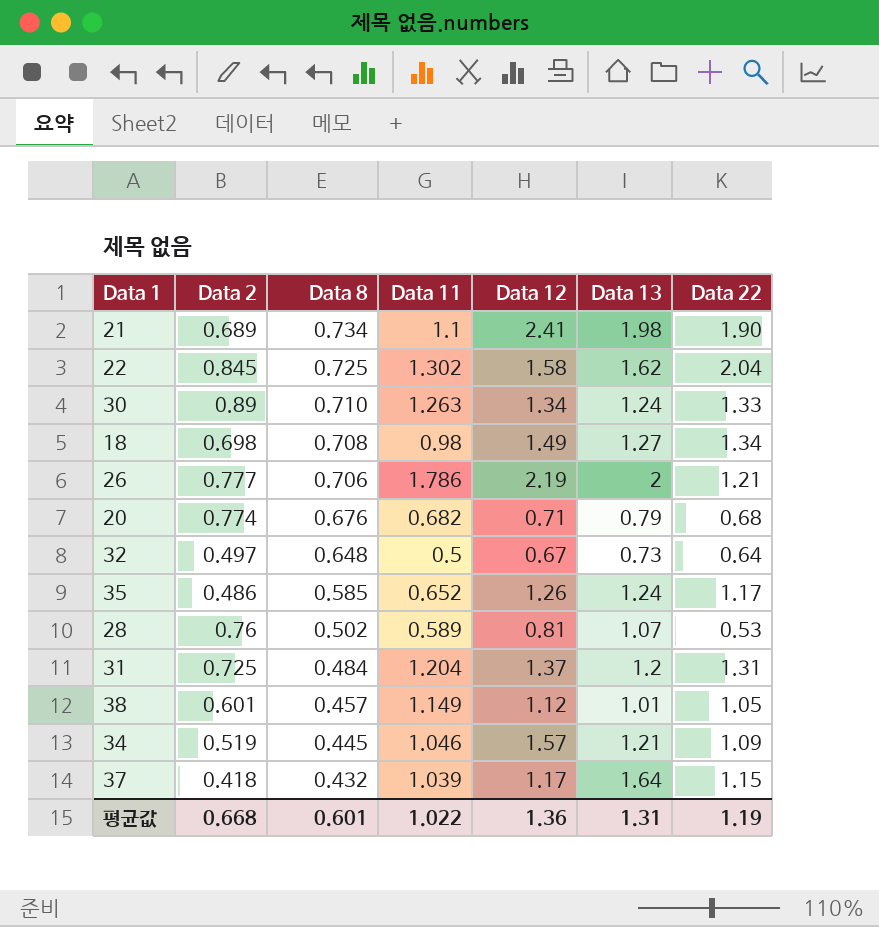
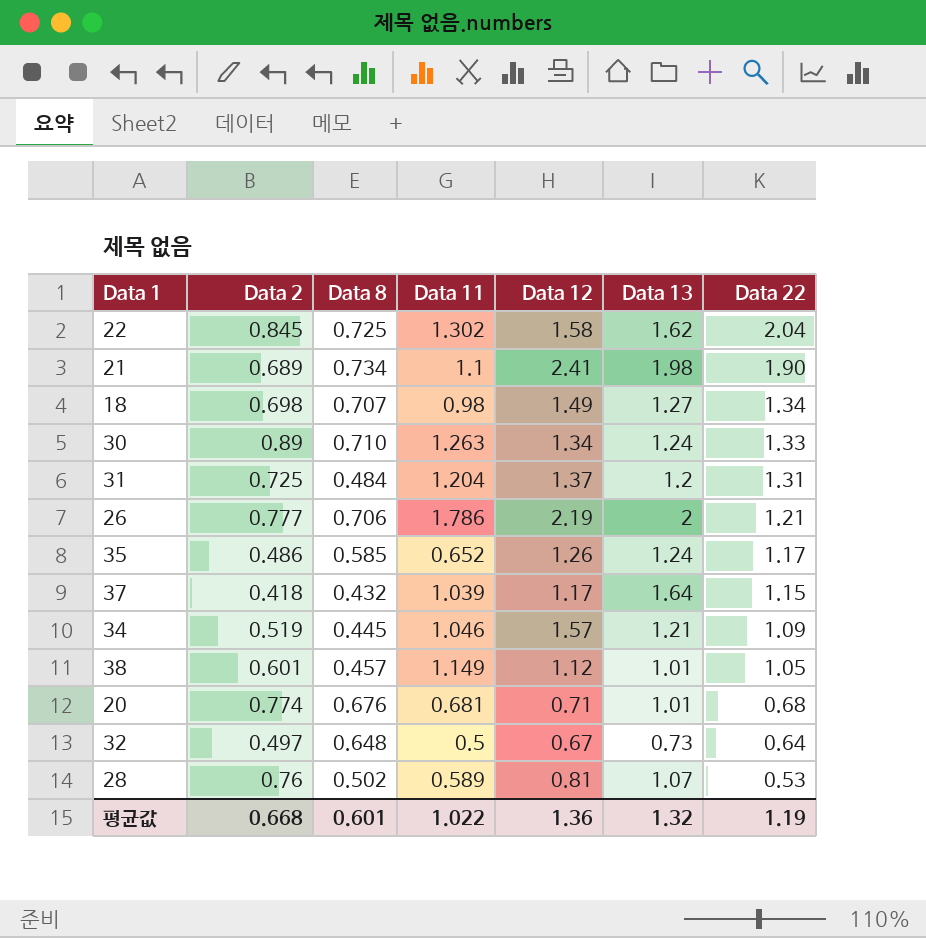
row order: Data 8 descending -> Data 22 descending
18 | Data 8: 0.708 -> 0.707
20 | Data 11: 0.682 -> 0.681
20 | Data 13: 0.79 -> 1.01
평균값 | Data 13: 1.31 -> 1.32

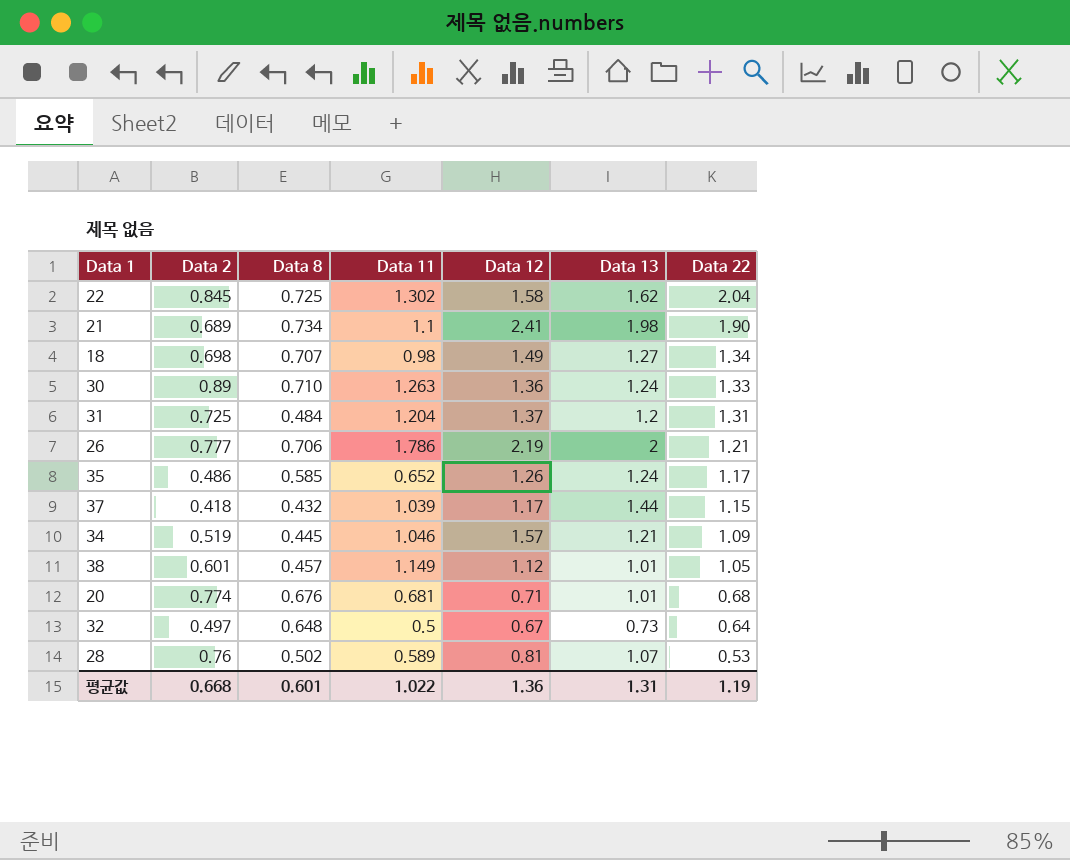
30 | Data 12: 1.34 -> 1.36
37 | Data 13: 1.64 -> 1.44
평균값 | Data 13: 1.32 -> 1.31

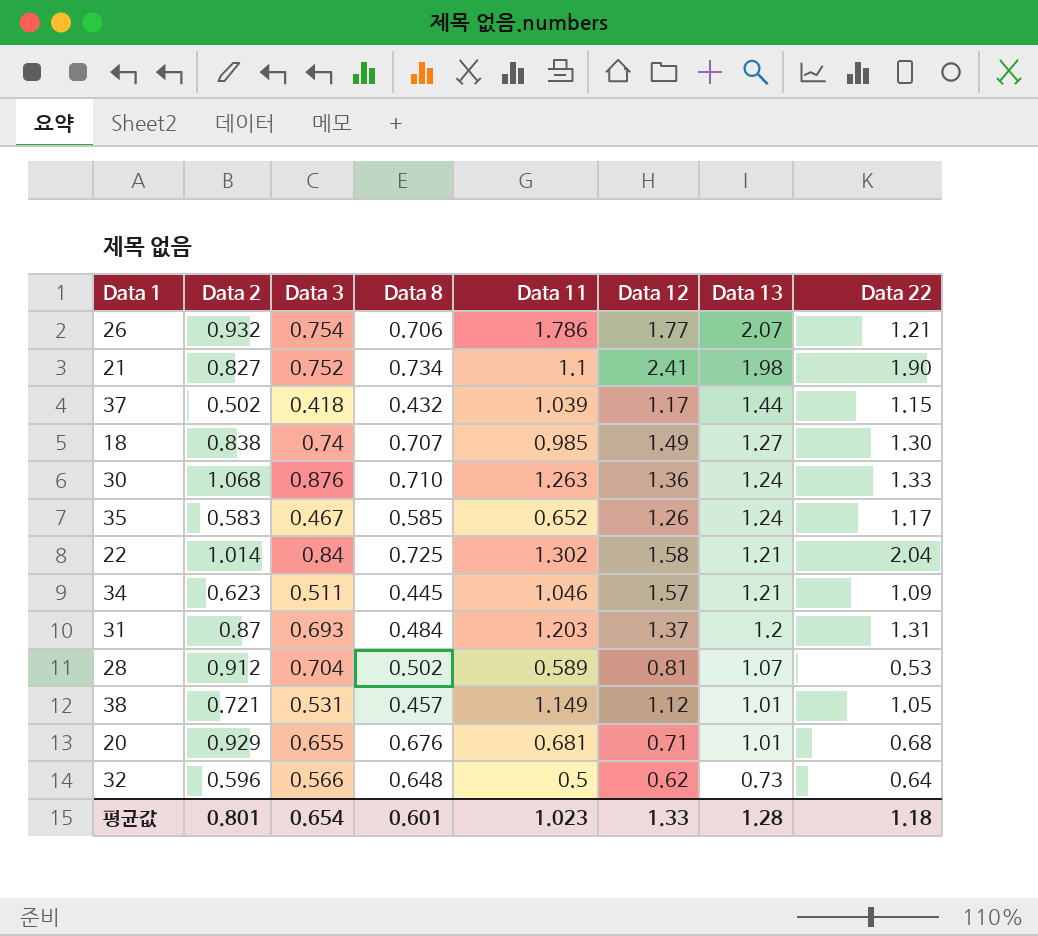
row order: Data 22 descending -> Data 13 descending
column Data 3 | position: none -> 3
26 | Data 2: 0.777 -> 0.932
26 | Data 12: 2.19 -> 1.77
26 | Data 13: 2 -> 2.07
21 | Data 2: 0.689 -> 0.827
37 | Data 2: 0.418 -> 0.502
18 | Data 2: 0.698 -> 0.838
18 | Data 11: 0.98 -> 0.985
18 | Data 22: 1.34 -> 1.30
30 | Data 2: 0.89 -> 1.068
35 | Data 2: 0.486 -> 0.583
22 | Data 2: 0.845 -> 1.014
22 | Data 13: 1.62 -> 1.21
34 | Data 2: 0.519 -> 0.623
31 | Data 2: 0.725 -> 0.87
31 | Data 11: 1.204 -> 1.203
28 | Data 2: 0.76 -> 0.912
38 | Data 2: 0.601 -> 0.721
20 | Data 2: 0.774 -> 0.929
32 | Data 2: 0.497 -> 0.596
32 | Data 12: 0.67 -> 0.62
평균값 | Data 2: 0.668 -> 0.801
평균값 | Data 11: 1.022 -> 1.023
평균값 | Data 12: 1.36 -> 1.33
평균값 | Data 13: 1.31 -> 1.28
평균값 | Data 22: 1.19 -> 1.18

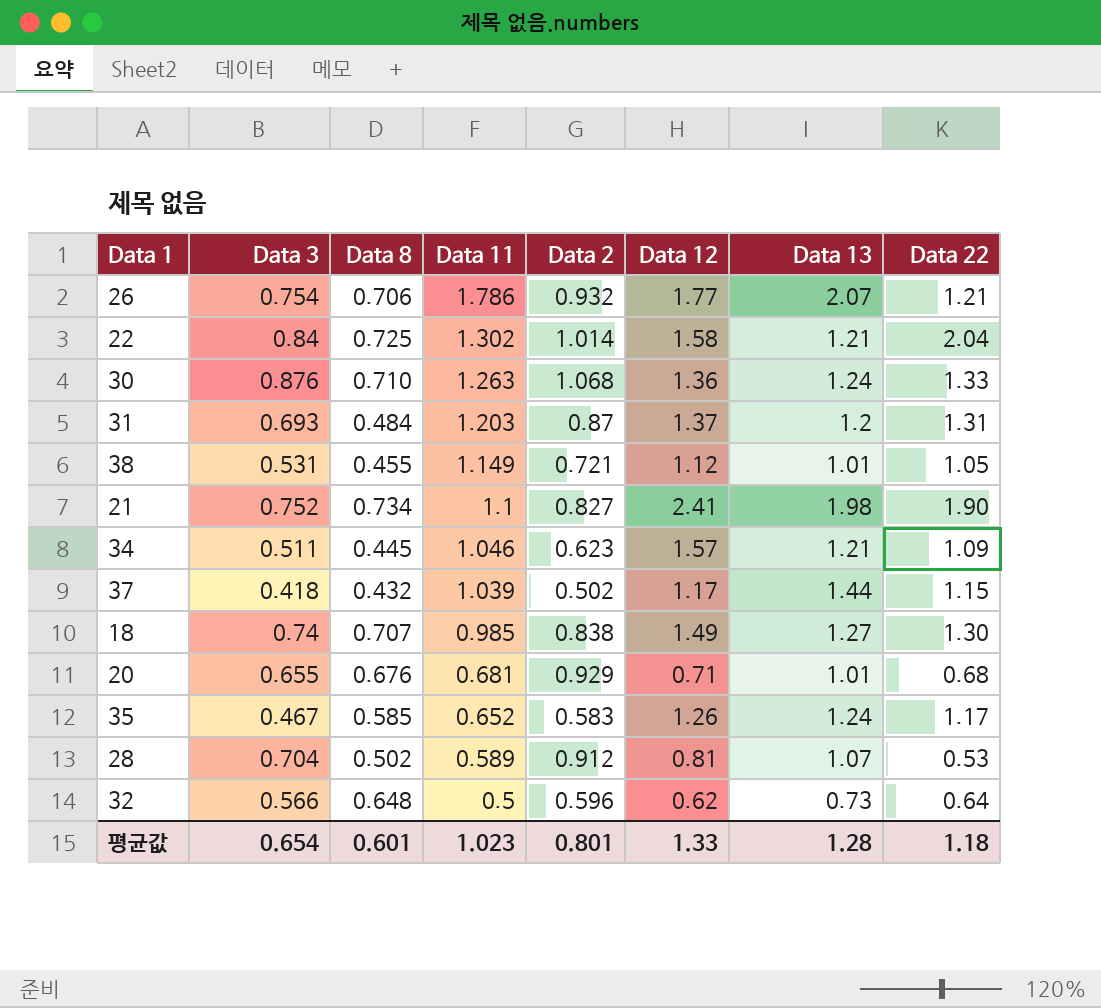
row order: Data 13 descending -> Data 11 descending
column Data 2 | position: 2 -> 5
38 | Data 8: 0.457 -> 0.455

